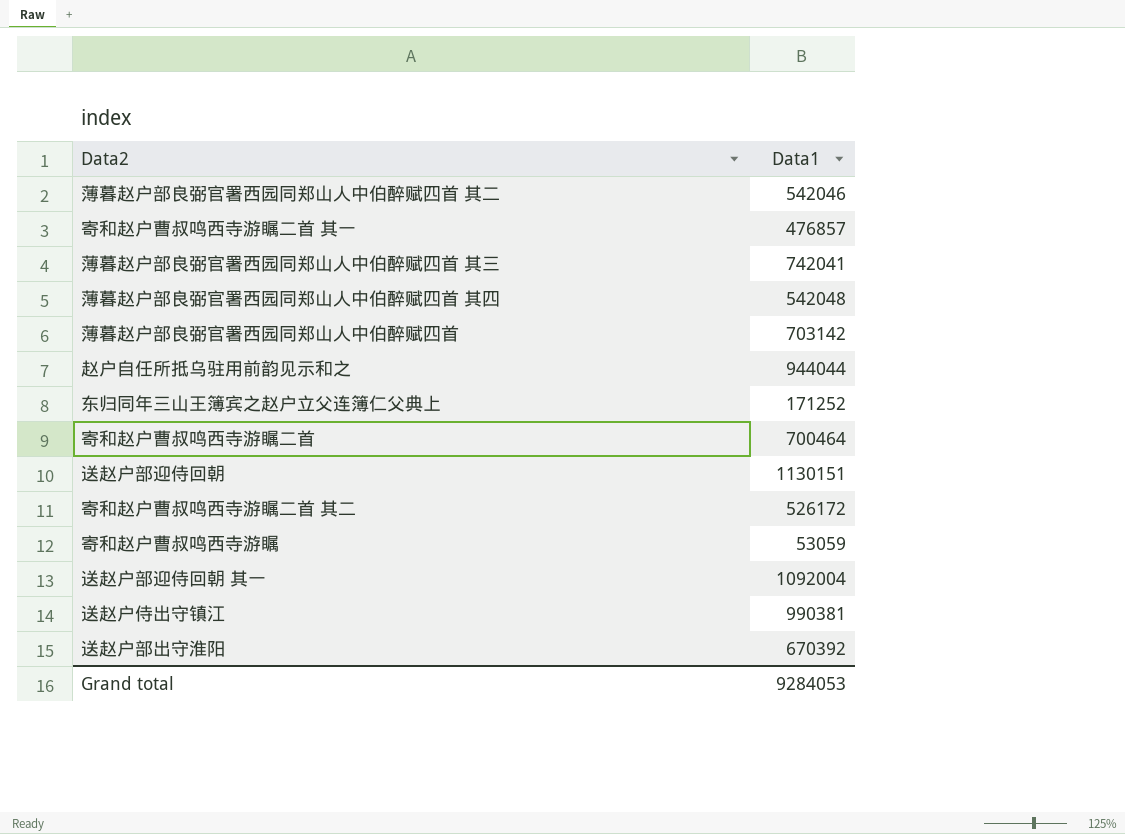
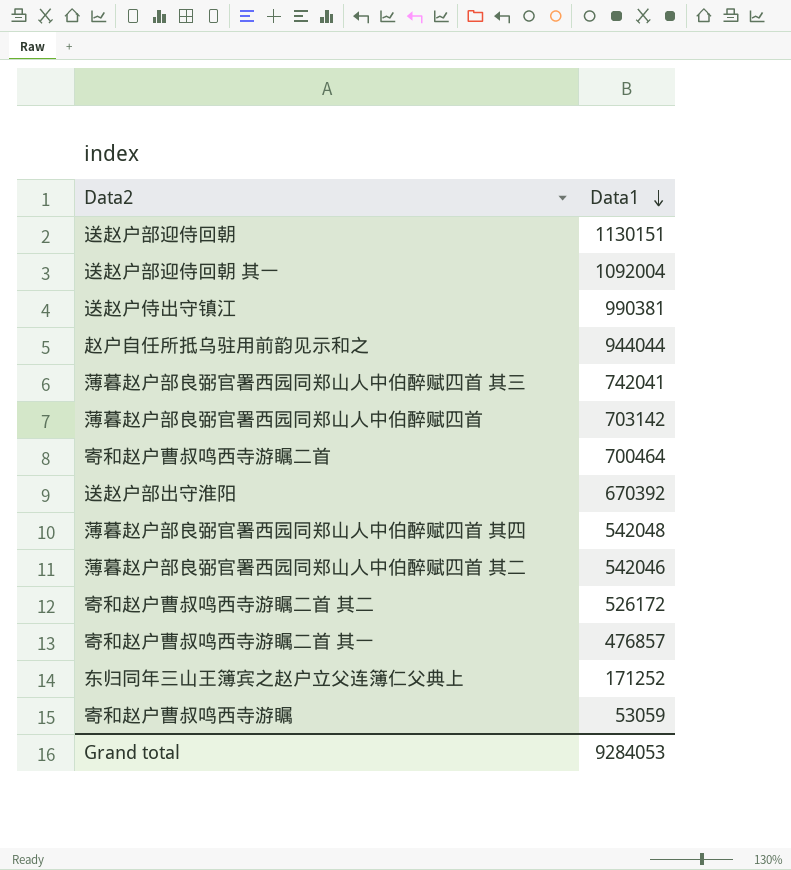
row order: none -> Data1 descending

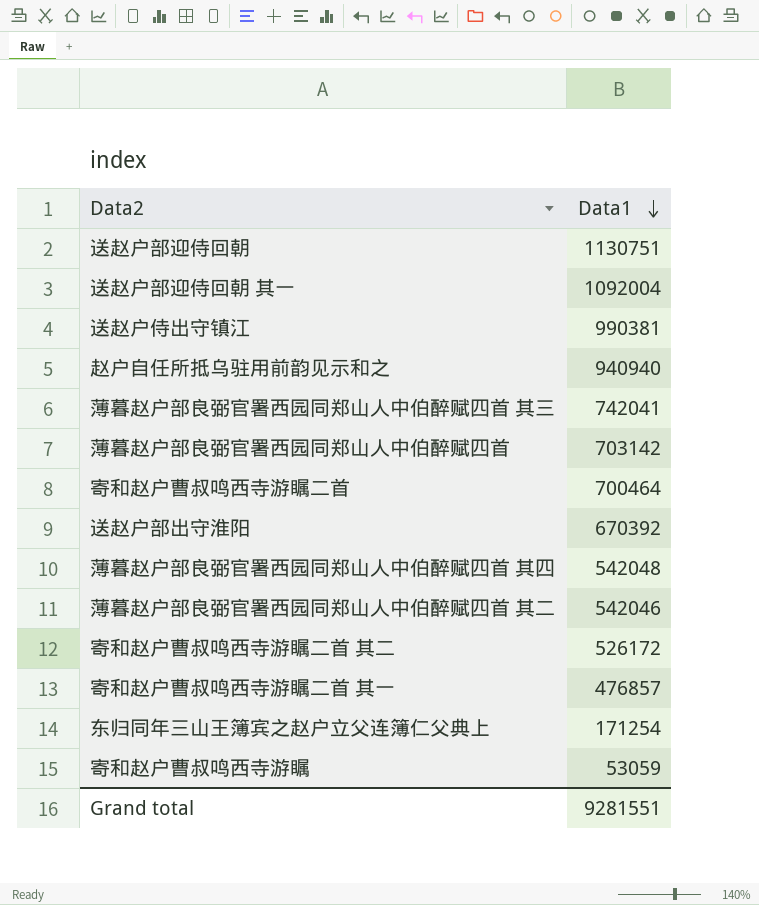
送赵户部迎侍回朝 | Data1: 1130151 -> 1130751
赵户自任所抵乌驻用前韵见示和之 | Data1: 944044 -> 940940
东归同年三山王簿宾之赵户立父连簿仁父典上 | Data1: 171252 -> 171254
Grand total | Data1: 9284053 -> 9281551

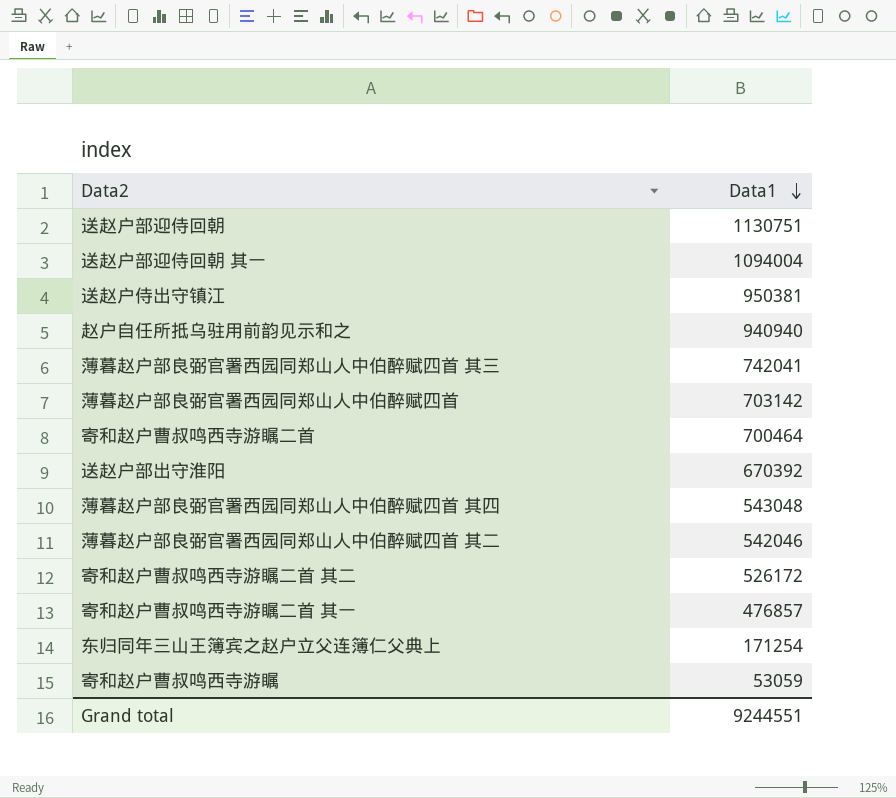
送赵户部迎侍回朝 其一 | Data1: 1092004 -> 1094004
送赵户侍出守镇江 | Data1: 990381 -> 950381
薄暮赵户部良弼官署西园同郑山人中伯醉赋四首 其四 | Data1: 542048 -> 543048
Grand total | Data1: 9281551 -> 9244551

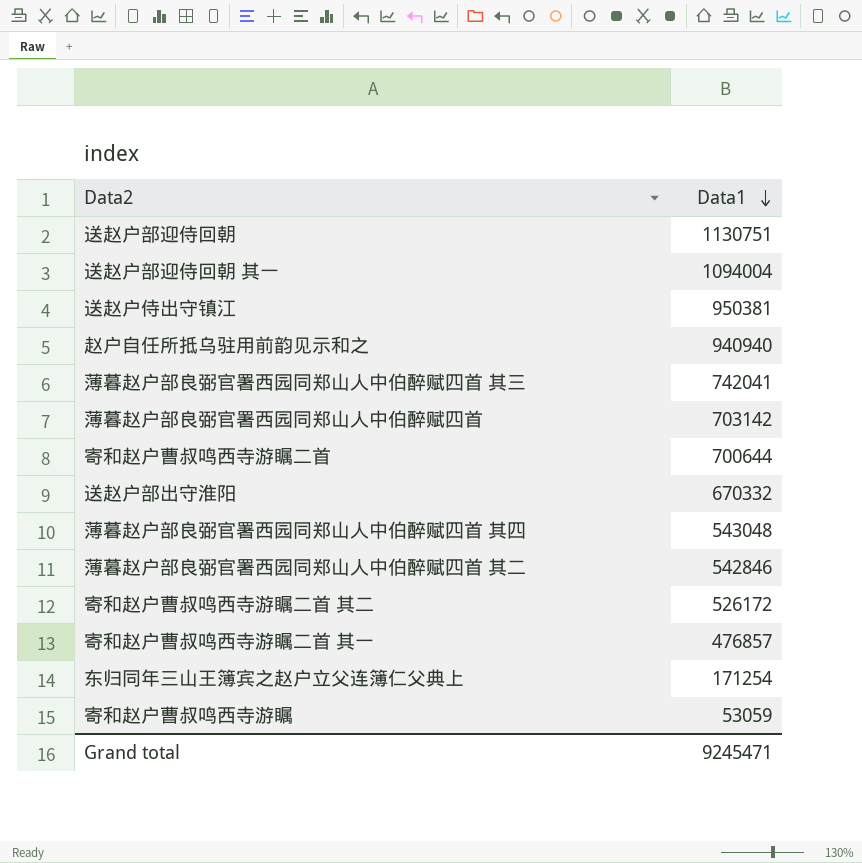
寄和赵户曹叔鸣西寺游瞩二首 | Data1: 700464 -> 700644
送赵户部出守淮阳 | Data1: 670392 -> 670332
薄暮赵户部良弼官署西园同郑山人中伯醉赋四首 其二 | Data1: 542046 -> 542846
Grand total | Data1: 9244551 -> 9245471

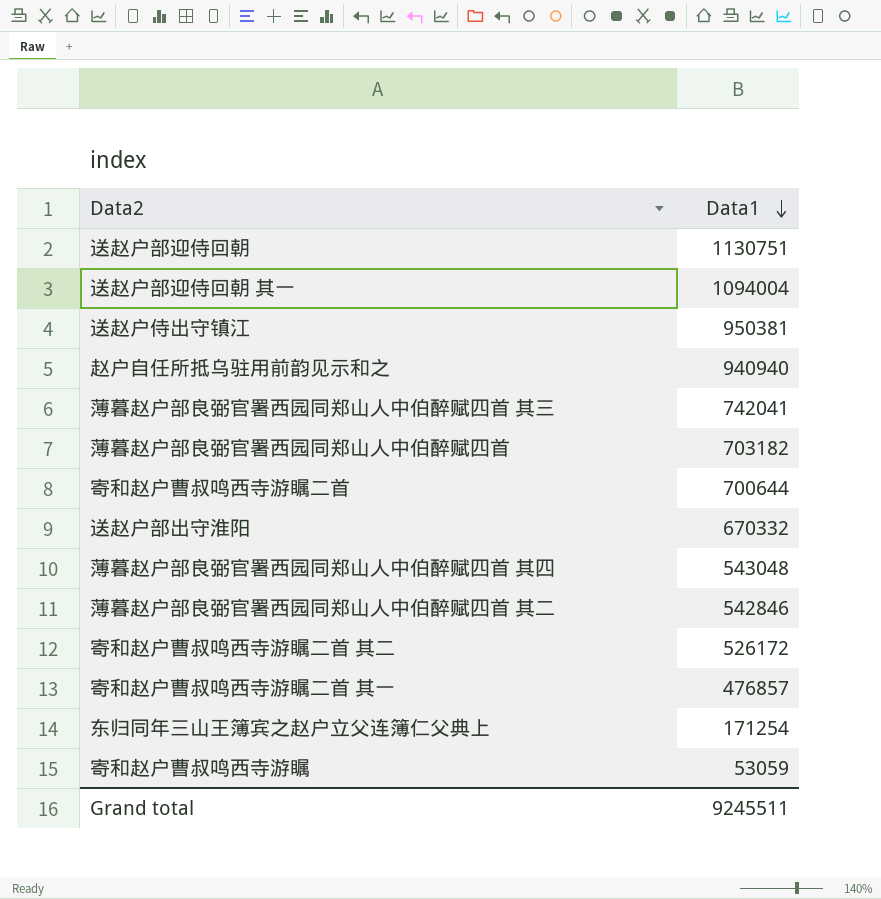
薄暮赵户部良弼官署西园同郑山人中伯醉赋四首 | Data1: 703142 -> 703182
Grand total | Data1: 9245471 -> 9245511

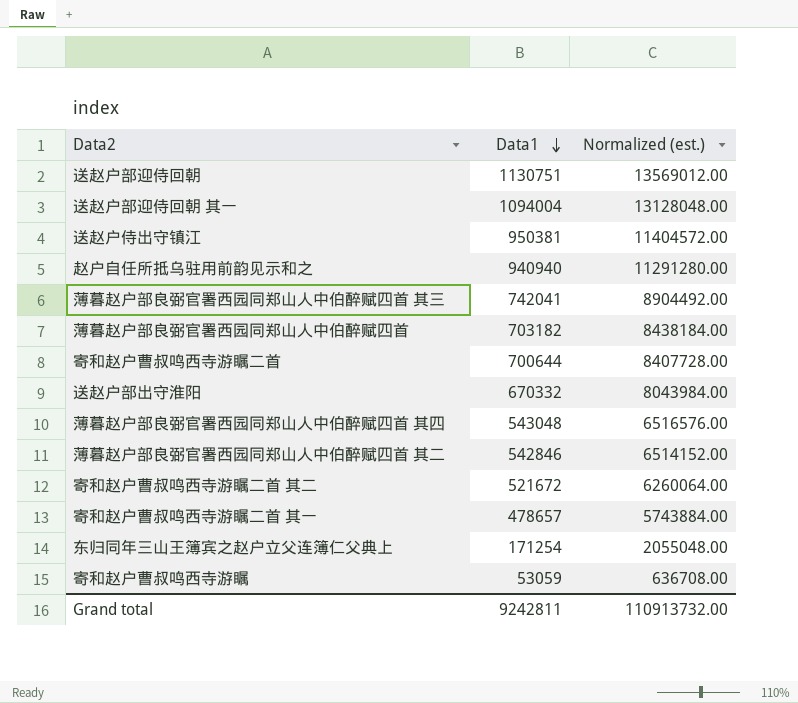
column Normalized (est.) | formula: none -> [Data1] * 12
寄和赵户曹叔鸣西寺游瞩二首 其二 | Data1: 526172 -> 521672
寄和赵户曹叔鸣西寺游瞩二首 其一 | Data1: 476857 -> 478657
Grand total | Data1: 9245511 -> 9242811

